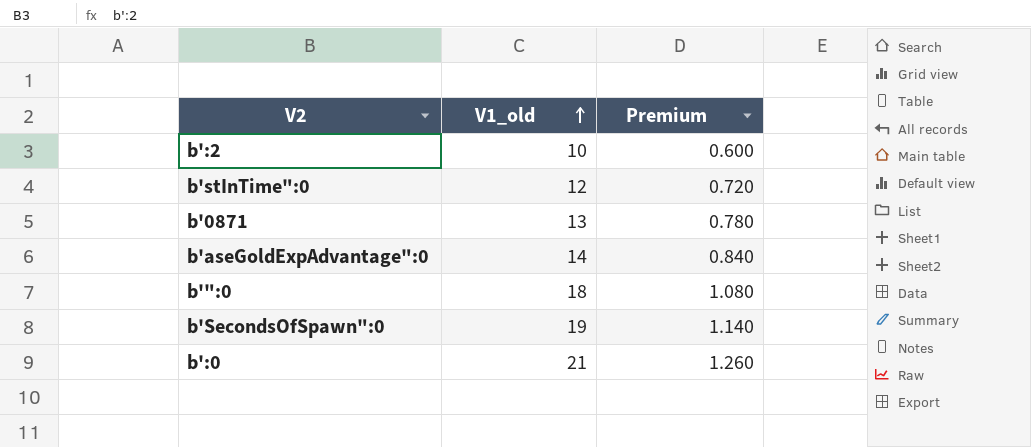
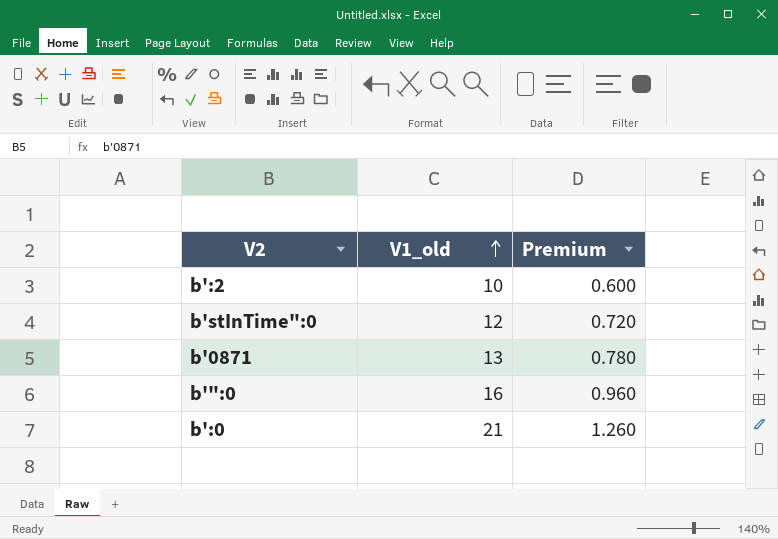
row b'aseGoldExpAdvantage":0: 14 | 0.840 -> none
row b'SecondsOfSpawn":0: 19 | 1.140 -> none
b'":0 | V1_old: 18 -> 16
b'":0 | Premium: 1.080 -> 0.960

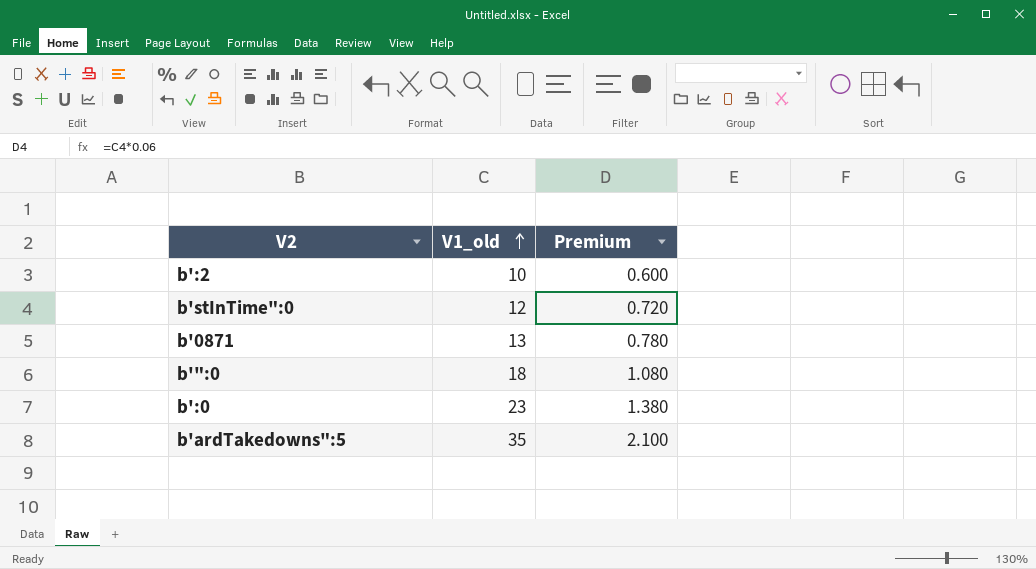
b'":0 | V1_old: 16 -> 18
b'":0 | Premium: 0.960 -> 1.080
b':0 | V1_old: 21 -> 23
b':0 | Premium: 1.260 -> 1.380
row b'ardTakedowns":5: none -> 35 | 2.100

